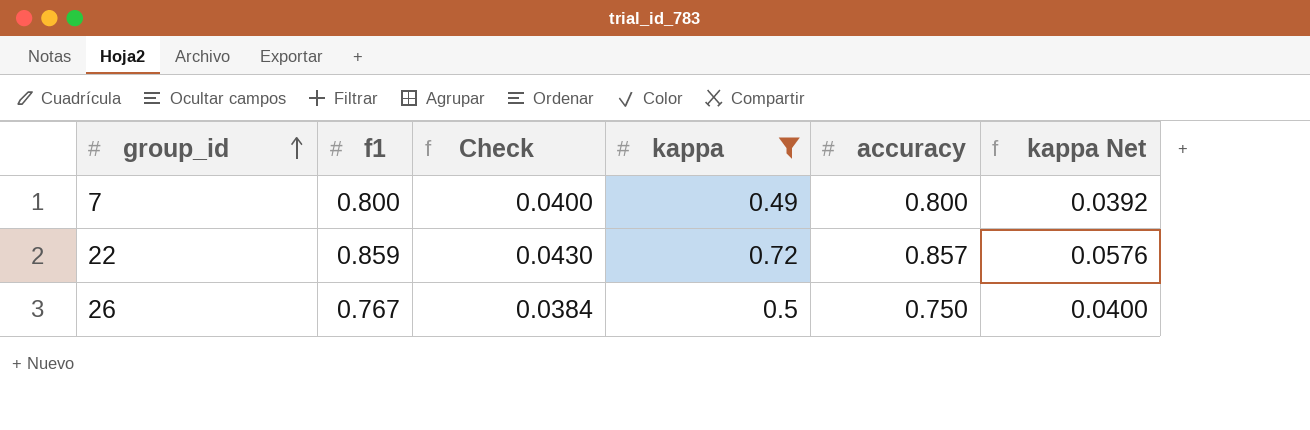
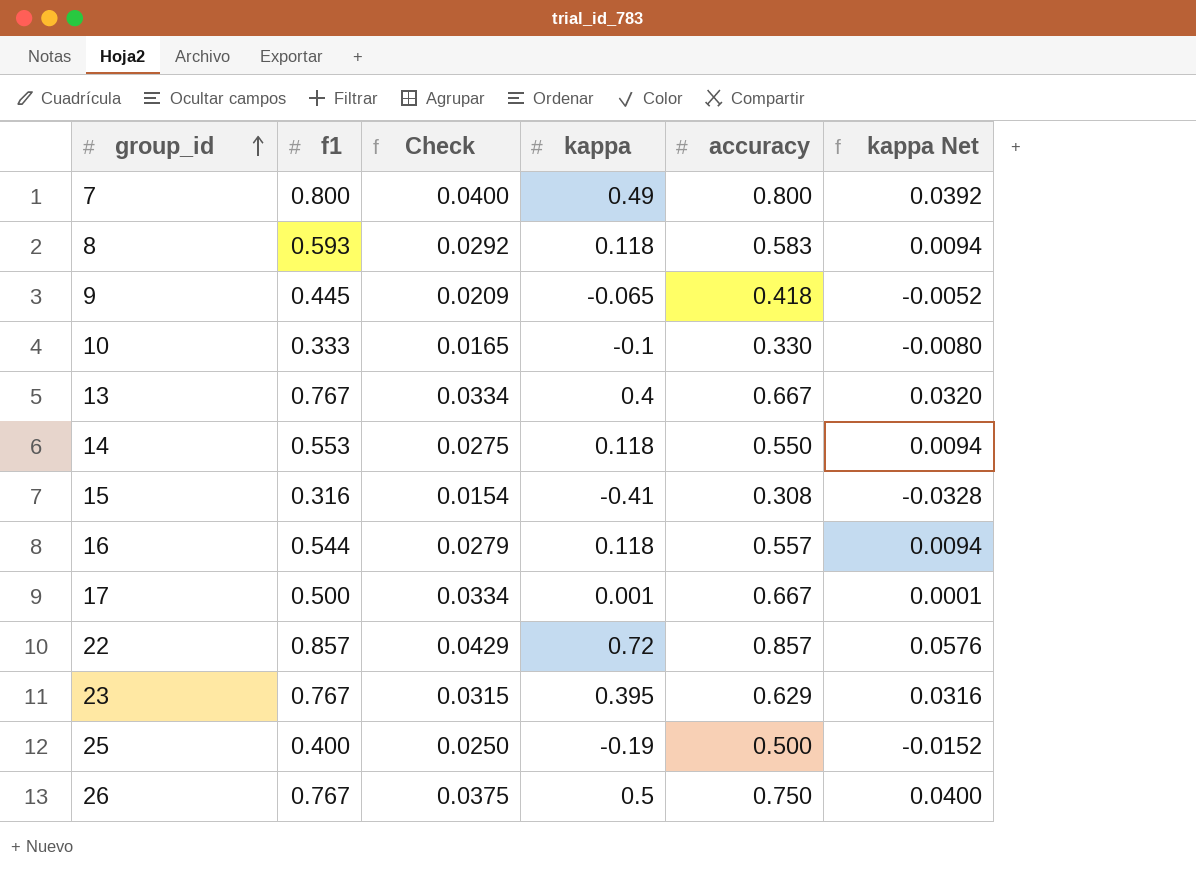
filter: kappa >= 0.49 -> none
column Check | formula: [f1] * 0.05 -> [accuracy] * 0.05
22 | f1: 0.859 -> 0.857

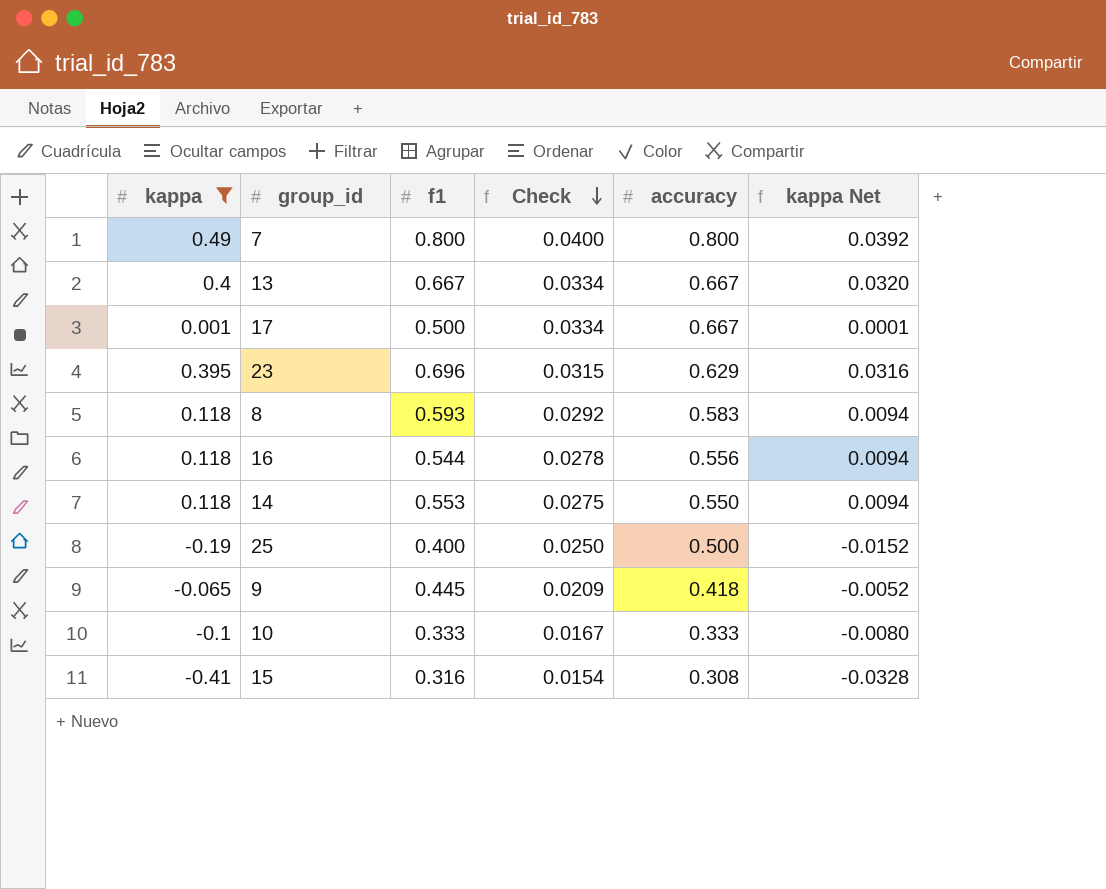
filter: none -> kappa <= 0.49
row order: group_id ascending -> Check descending
column kappa | position: 4 -> 1
13 | f1: 0.767 -> 0.667
23 | f1: 0.767 -> 0.696
16 | Check: 0.0279 -> 0.0278
16 | accuracy: 0.557 -> 0.556
10 | Check: 0.0165 -> 0.0167
10 | accuracy: 0.330 -> 0.333

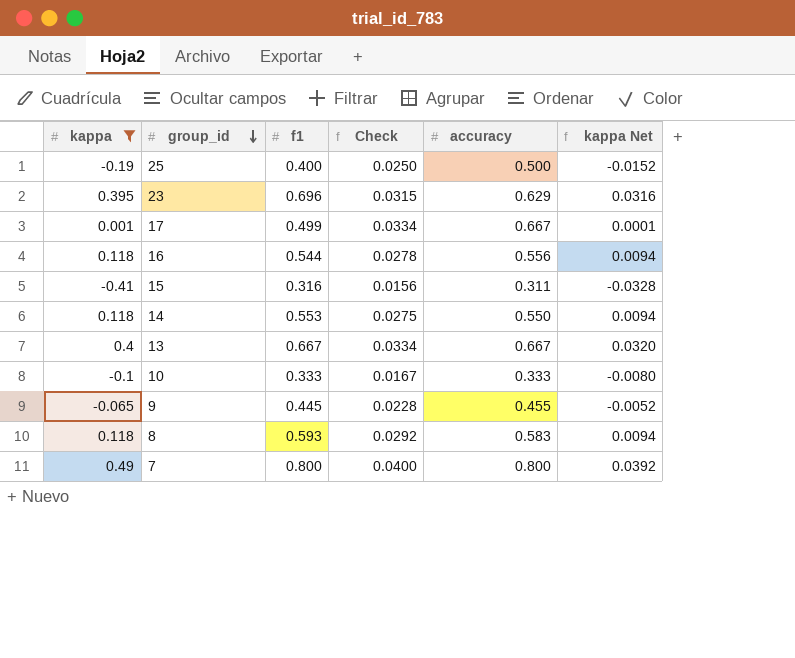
row order: Check descending -> group_id descending
17 | f1: 0.500 -> 0.499
15 | Check: 0.0154 -> 0.0156
15 | accuracy: 0.308 -> 0.311
9 | Check: 0.0209 -> 0.0228
9 | accuracy: 0.418 -> 0.455

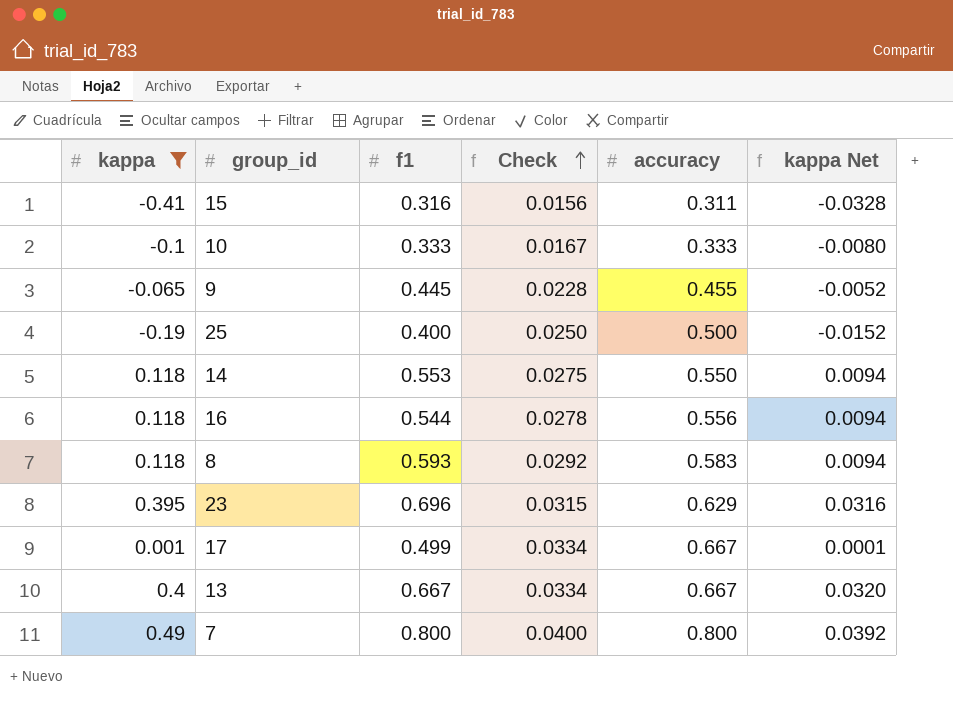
row order: group_id descending -> Check ascending

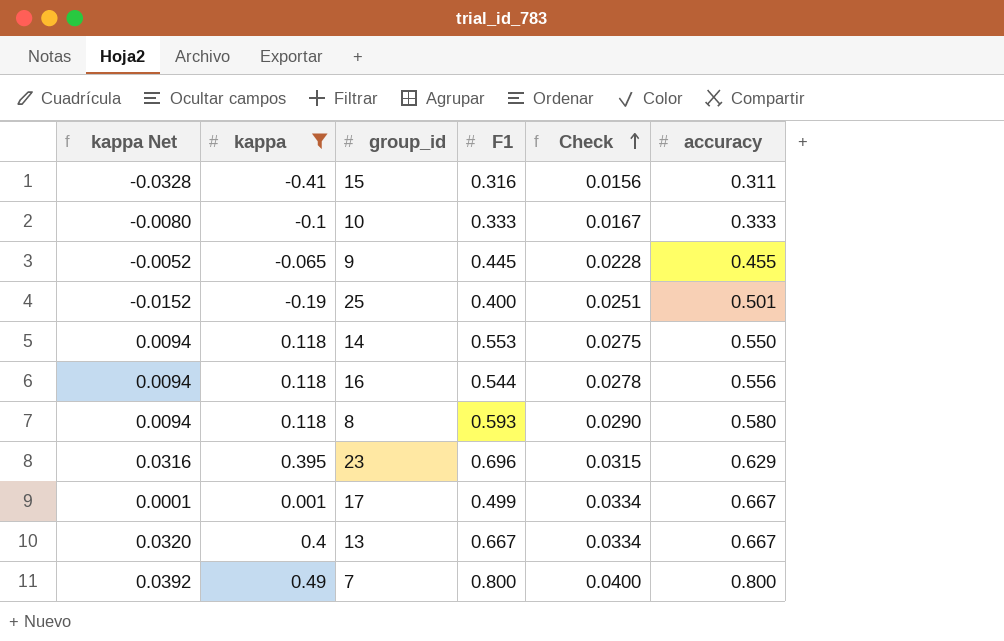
column kappa Net | position: 6 -> 1
column name: f1 -> F1
25 | Check: 0.0250 -> 0.0251
25 | accuracy: 0.500 -> 0.501
8 | Check: 0.0292 -> 0.0290
8 | accuracy: 0.583 -> 0.580

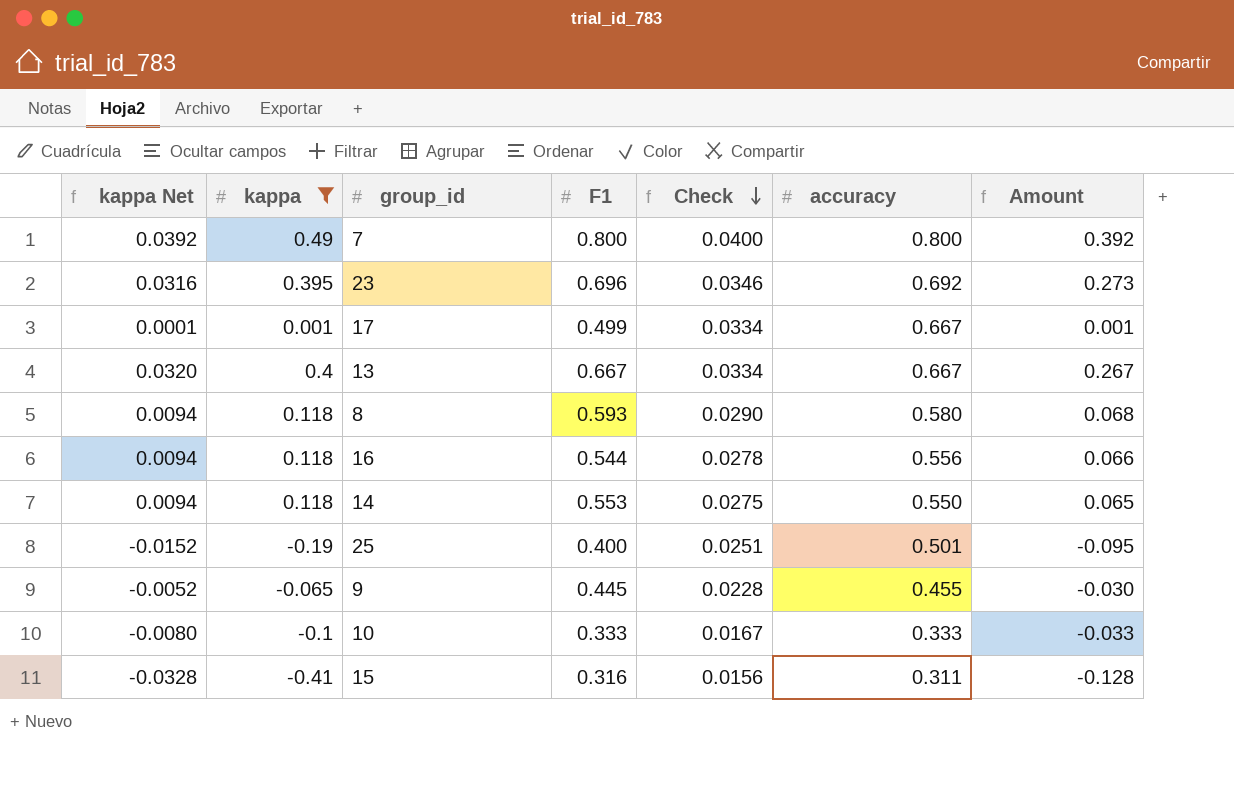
row order: Check ascending -> Check descending
column Amount | formula: none -> [kappa] * [accuracy]
23 | Check: 0.0315 -> 0.0346
23 | accuracy: 0.629 -> 0.692

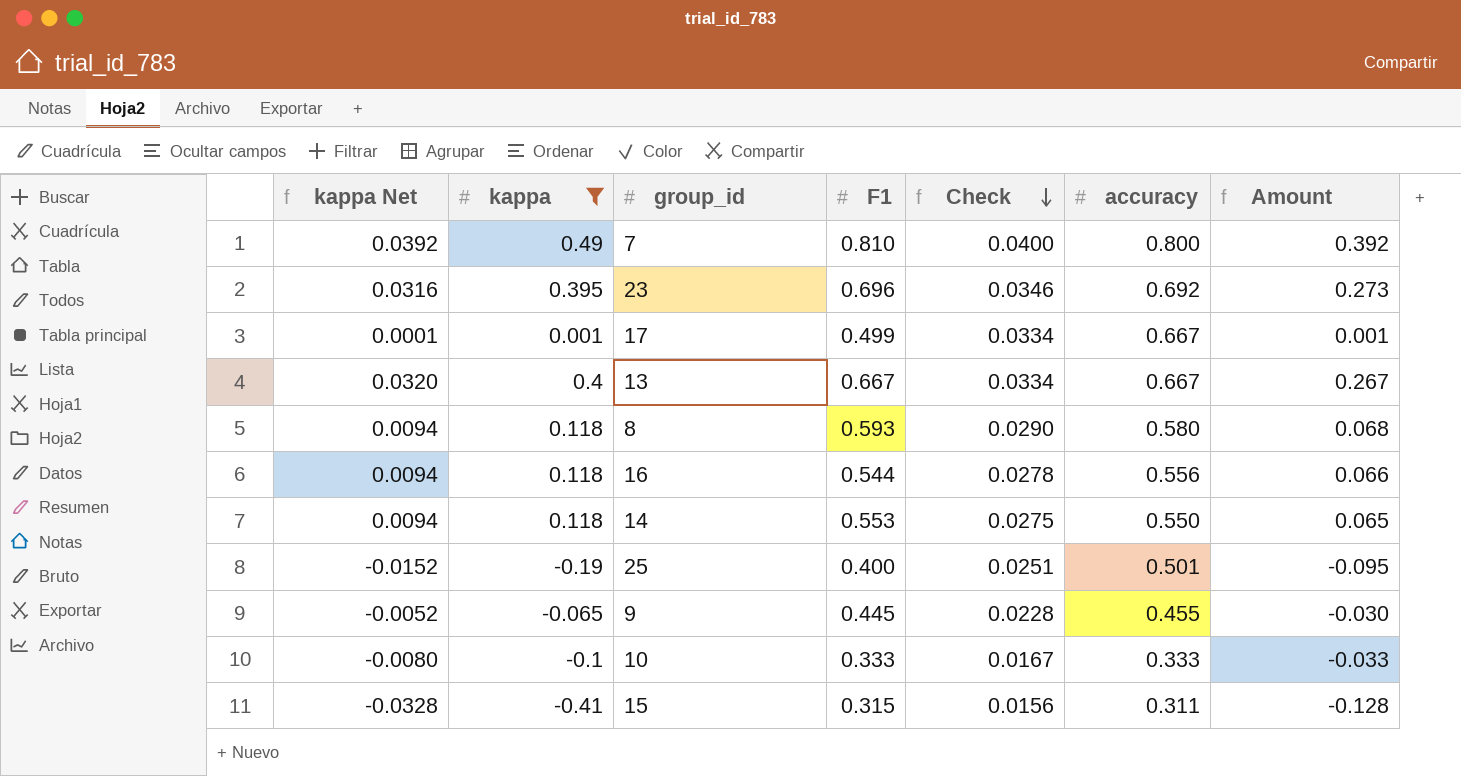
7 | F1: 0.800 -> 0.810
15 | F1: 0.316 -> 0.315

